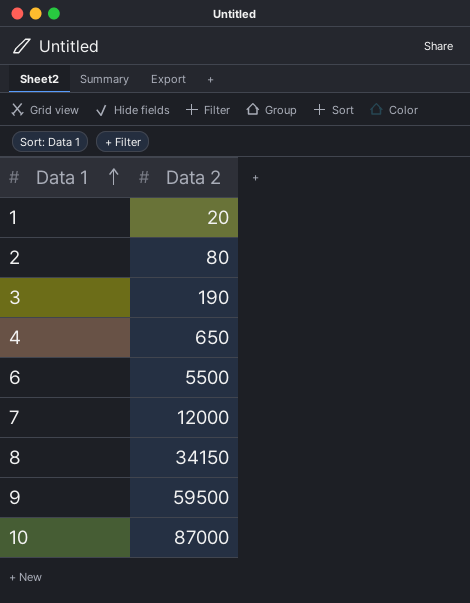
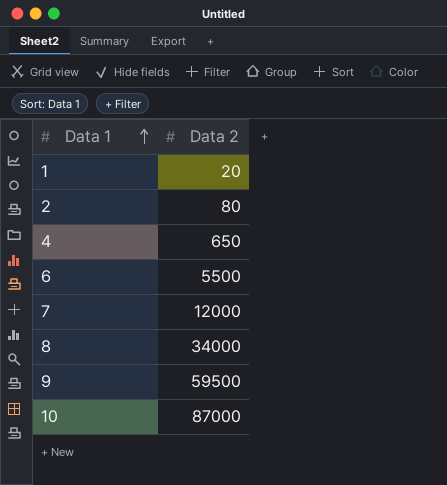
row 3: 190 -> none
8 | Data 2: 34150 -> 34000

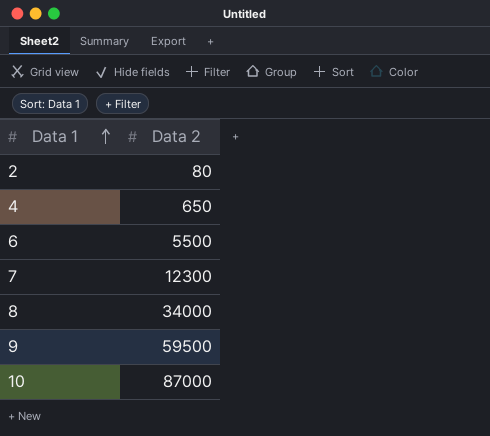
row 1: 20 -> none
7 | Data 2: 12000 -> 12300

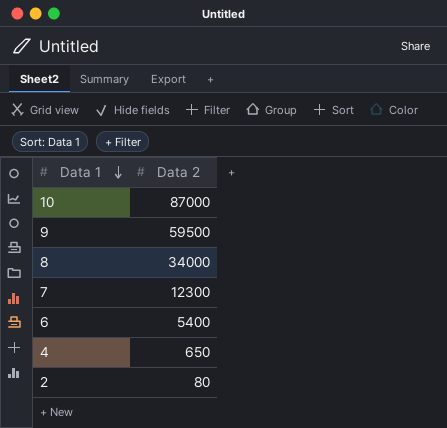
row order: Data 1 ascending -> Data 1 descending
6 | Data 2: 5500 -> 5400

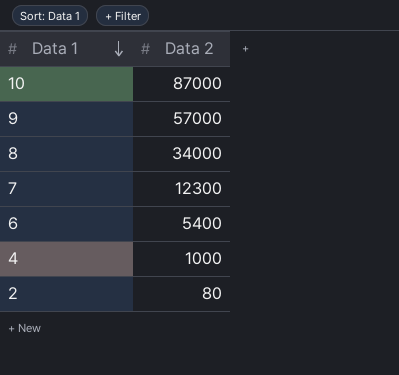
9 | Data 2: 59500 -> 57000
4 | Data 2: 650 -> 1000

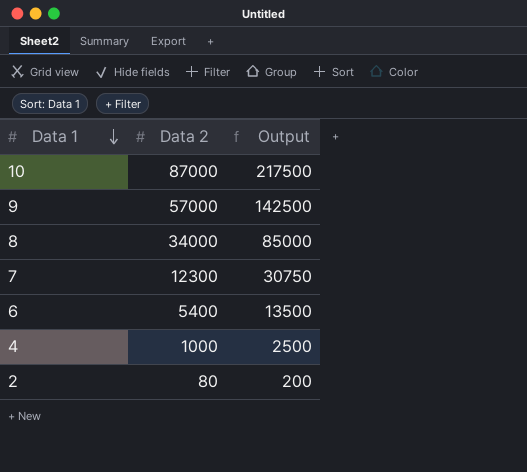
column Output | formula: none -> [Data 2] * 2.5

